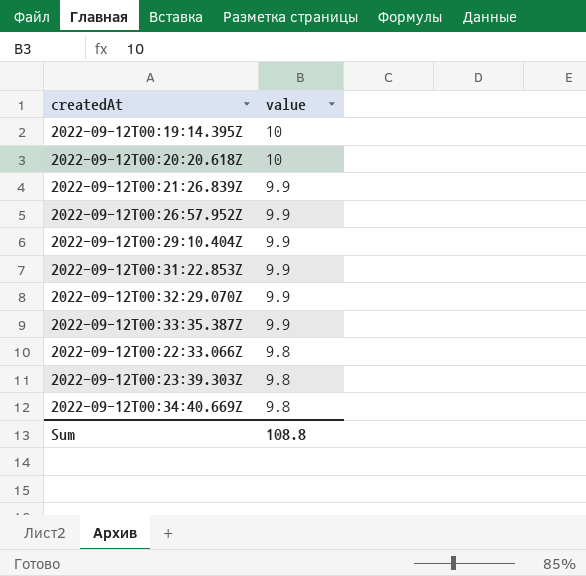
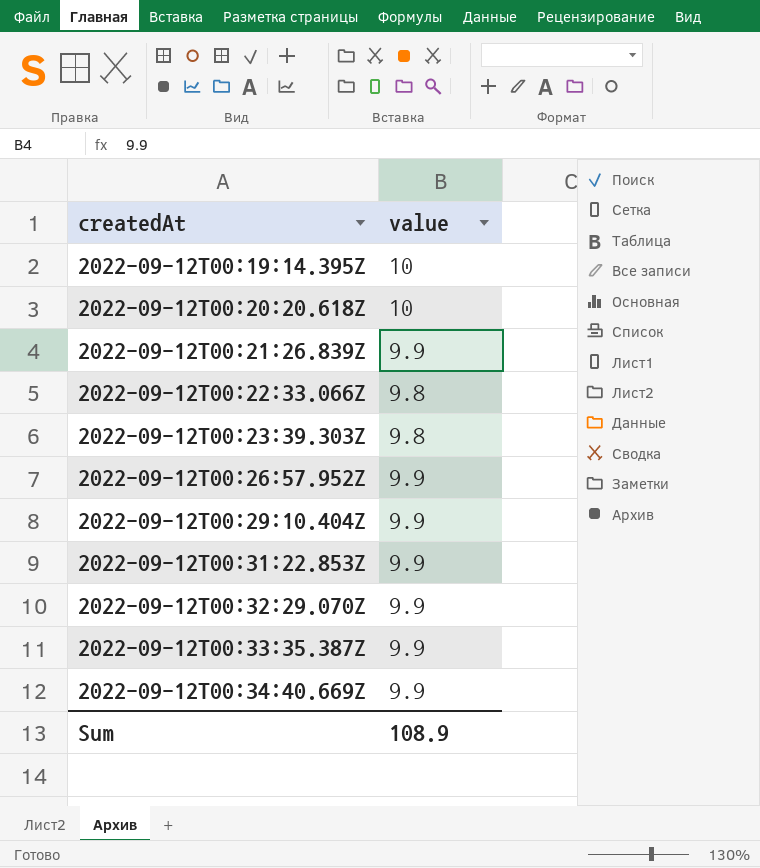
row order: value descending -> createdAt ascending
2022-09-12T00:34:40.669Z | value: 9.8 -> 9.9
Sum | value: 108.8 -> 108.9

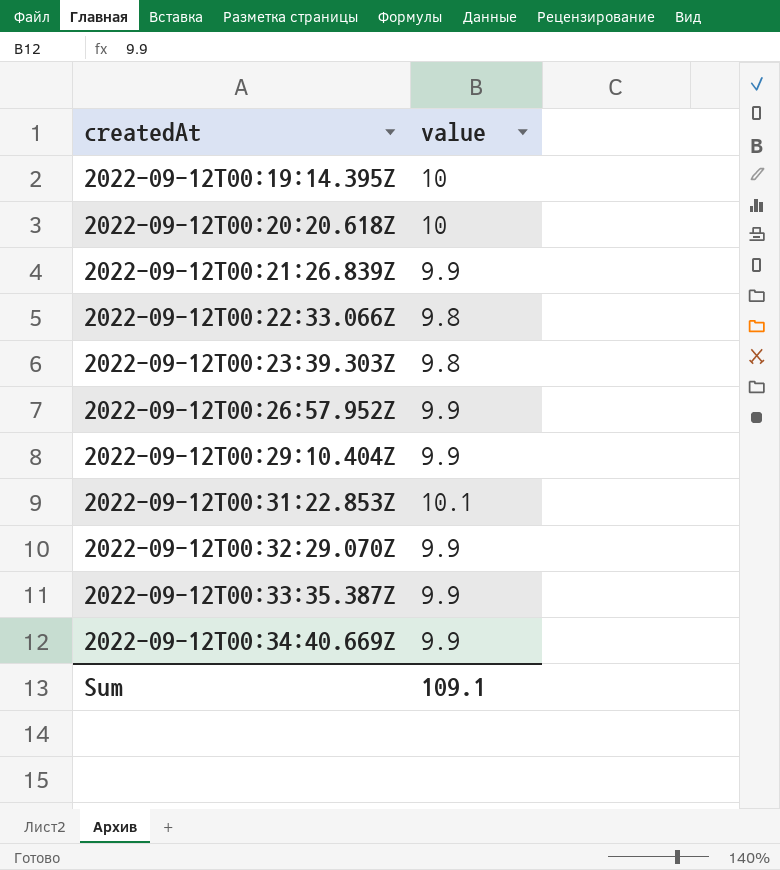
2022-09-12T00:31:22.853Z | value: 9.9 -> 10.1
Sum | value: 108.9 -> 109.1

